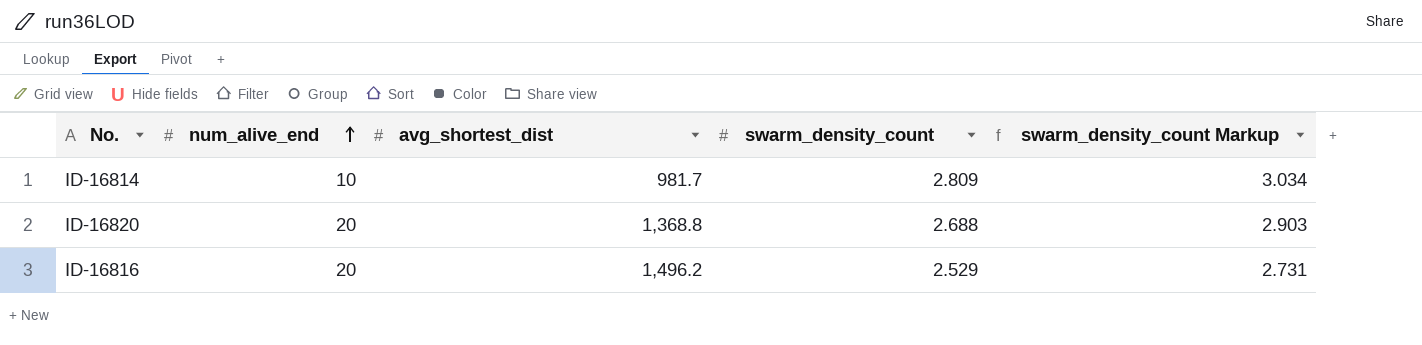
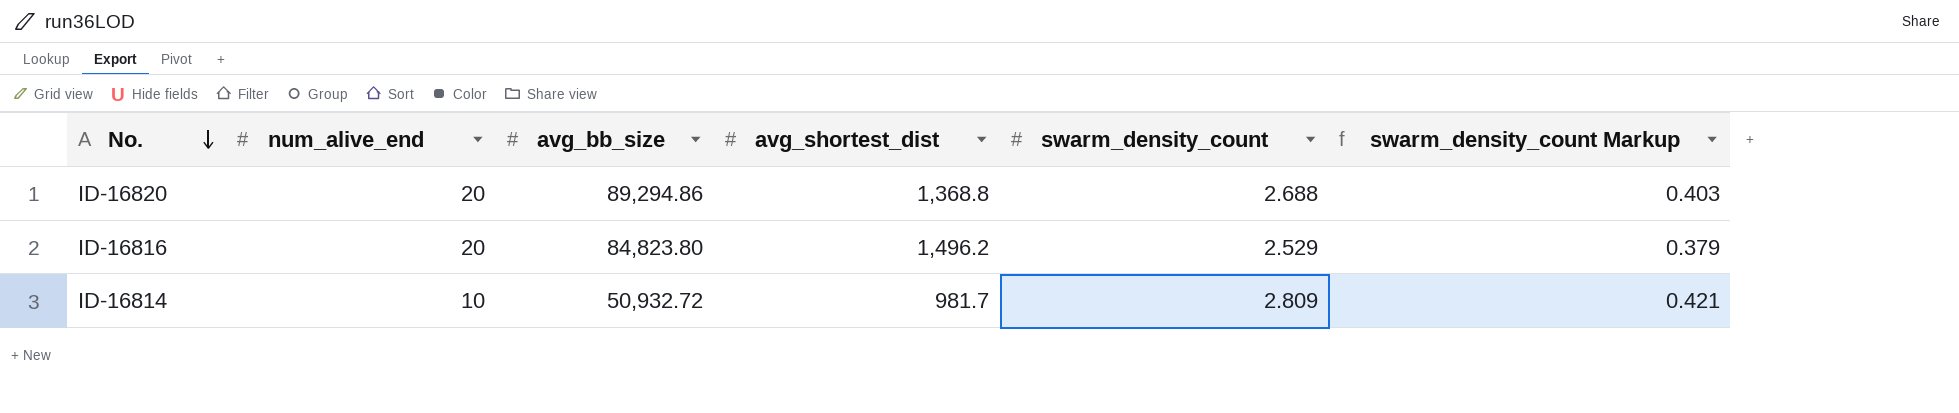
row order: num_alive_end ascending -> No. descending
column avg_bb_size | position: none -> 3
column swarm_density_count Markup | formula: [swarm_density_count] * 1.08 -> [swarm_density_count] * 0.15

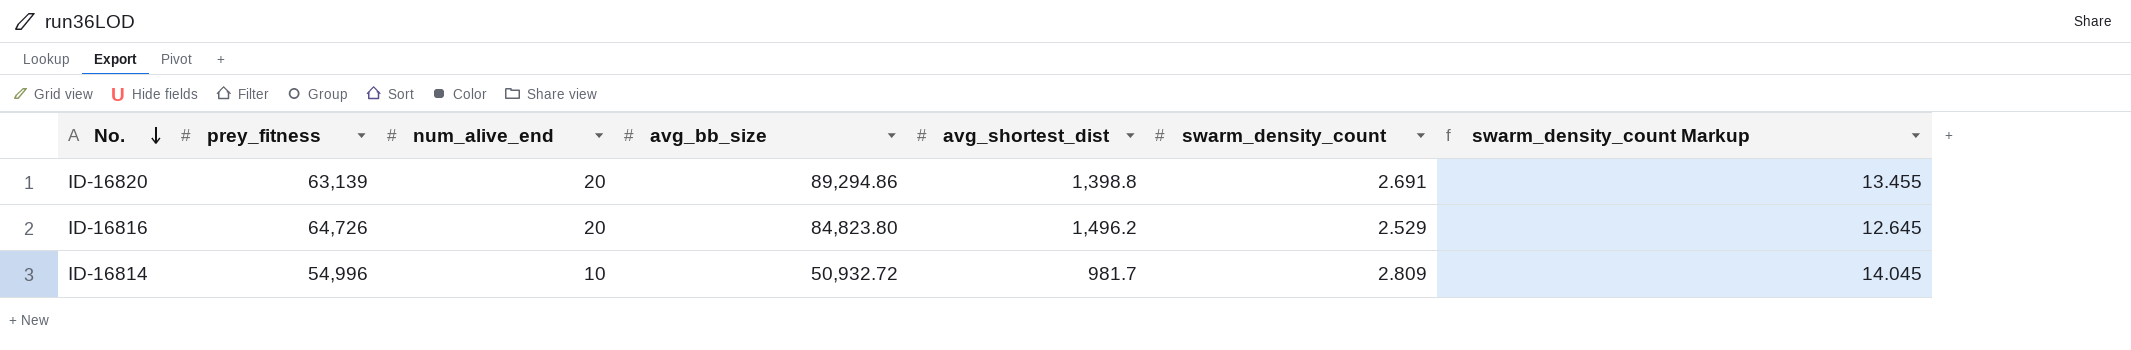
column prey_fitness | position: none -> 2
column swarm_density_count Markup | formula: [swarm_density_count] * 0.15 -> [swarm_density_count] * 5
ID-16820 | avg_shortest_dist: 1,368.8 -> 1,398.8
ID-16820 | swarm_density_count: 2.688 -> 2.691

